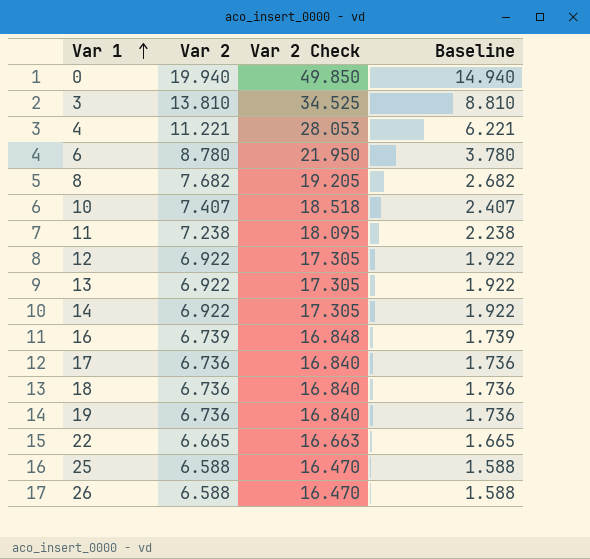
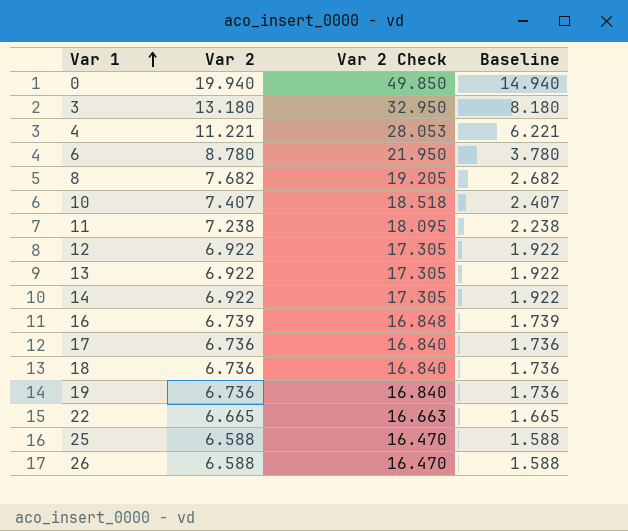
3 | Var 2: 13.810 -> 13.180
3 | Var 2 Check: 34.525 -> 32.950
3 | Baseline: 8.810 -> 8.180

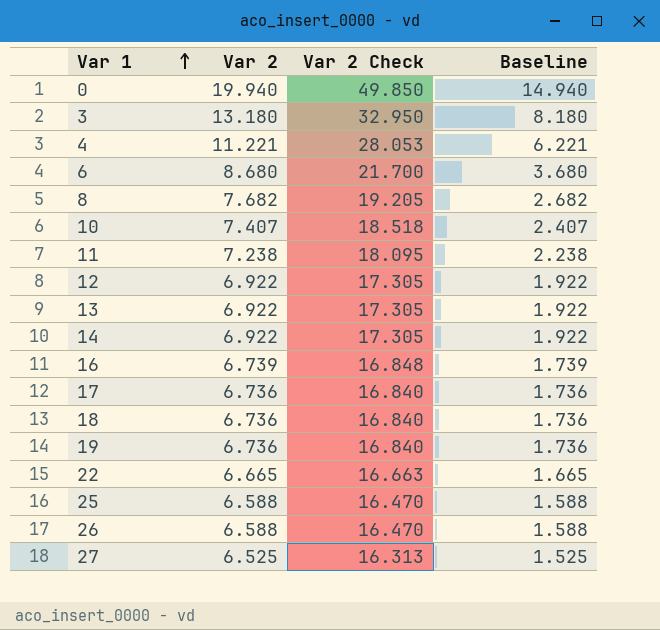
6 | Var 2: 8.780 -> 8.680
6 | Var 2 Check: 21.950 -> 21.700
6 | Baseline: 3.780 -> 3.680
row 27: none -> 6.525 | 16.313 | 1.525

